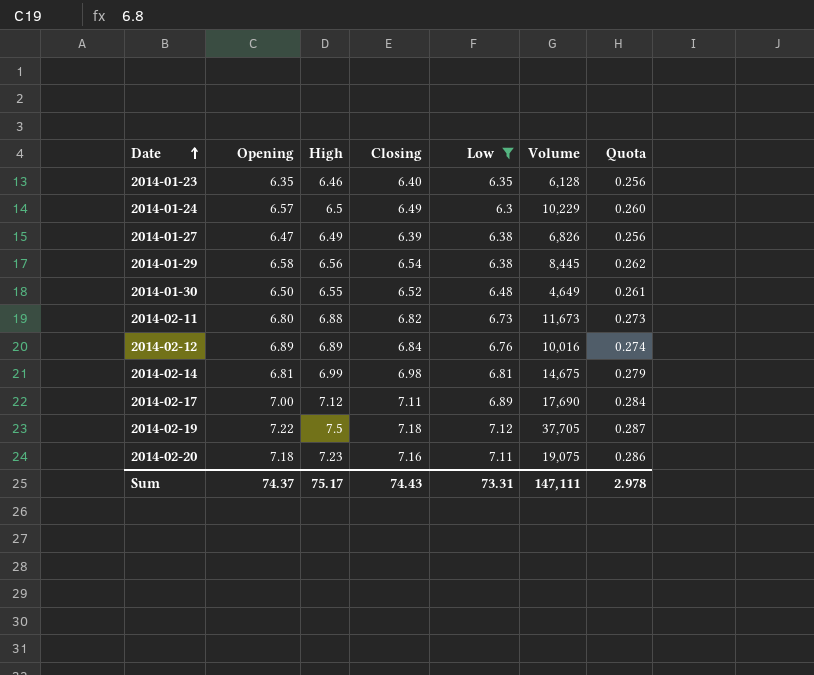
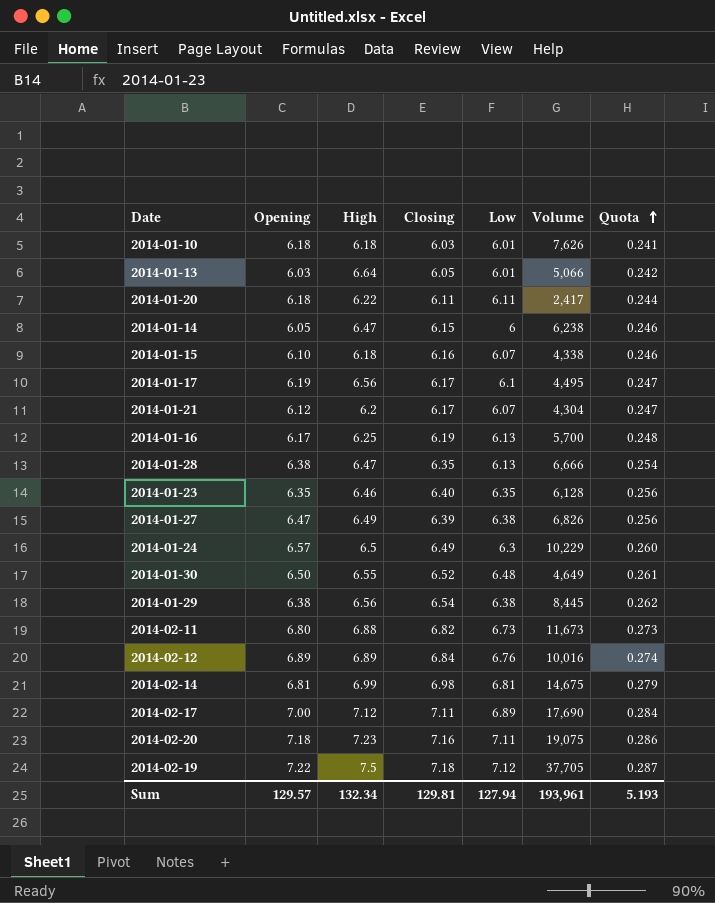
filter: Low >= 6.3 -> none
row order: Date ascending -> Quota ascending
2014-01-29 | Opening: 6.58 -> 6.38
Sum | Opening: 74.37 -> 129.57
Sum | High: 75.17 -> 132.34
Sum | Closing: 74.43 -> 129.81
Sum | Low: 73.31 -> 127.94
Sum | Volume: 147,111 -> 193,961
Sum | Quota: 2.978 -> 5.193

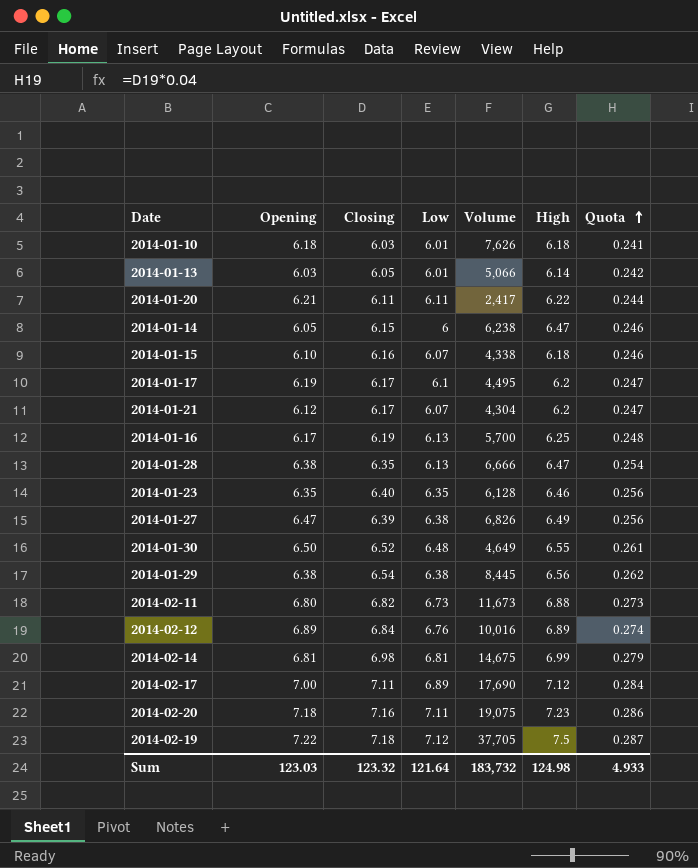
column High | position: 3 -> 6
row 2014-01-24: 6.57 | 6.5 | 6.49 | 6.3 | 10,229 | 0.260 -> none
2014-01-13 | High: 6.64 -> 6.14
2014-01-20 | Opening: 6.18 -> 6.21
2014-01-17 | High: 6.56 -> 6.2
Sum | Opening: 129.57 -> 123.03
Sum | Closing: 129.81 -> 123.32
Sum | Low: 127.94 -> 121.64
Sum | Volume: 193,961 -> 183,732
Sum | High: 132.34 -> 124.98
Sum | Quota: 5.193 -> 4.933

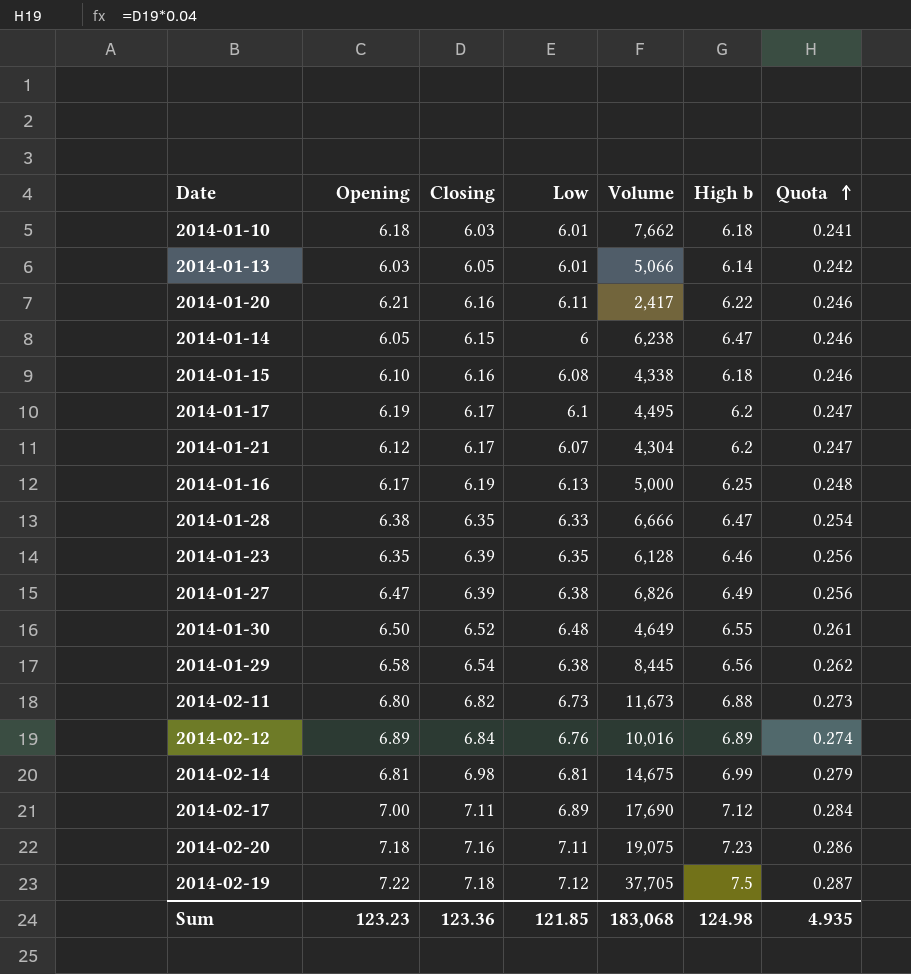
column name: High -> High b
2014-01-10 | Volume: 7,626 -> 7,662
2014-01-20 | Closing: 6.11 -> 6.16
2014-01-20 | Quota: 0.244 -> 0.246
2014-01-15 | Low: 6.07 -> 6.08
2014-01-16 | Volume: 5,700 -> 5,000
2014-01-28 | Low: 6.13 -> 6.33
2014-01-23 | Closing: 6.40 -> 6.39
2014-01-29 | Opening: 6.38 -> 6.58
Sum | Opening: 123.03 -> 123.23
Sum | Closing: 123.32 -> 123.36
Sum | Low: 121.64 -> 121.85
Sum | Volume: 183,732 -> 183,068
Sum | Quota: 4.933 -> 4.935

